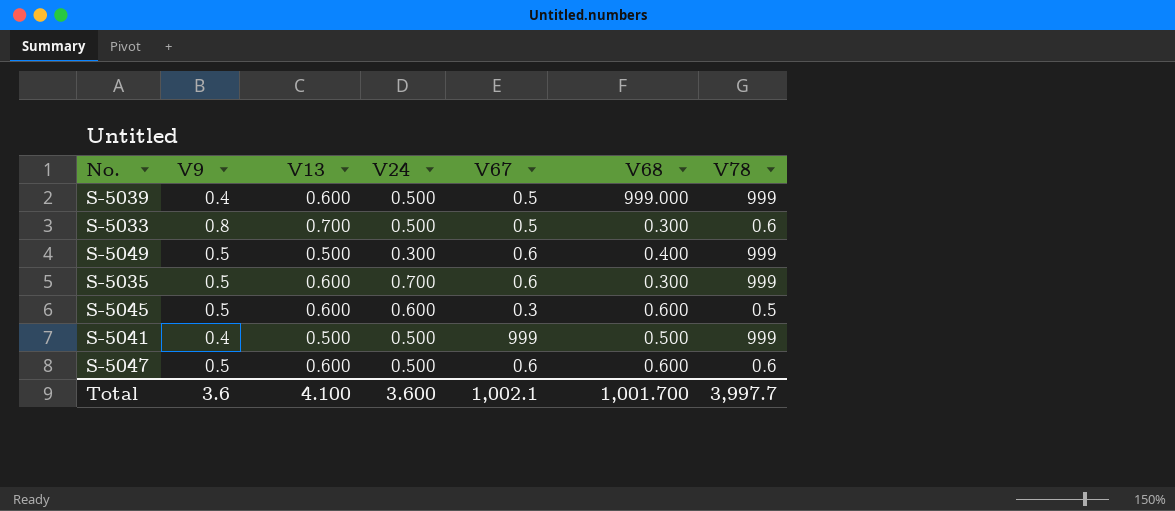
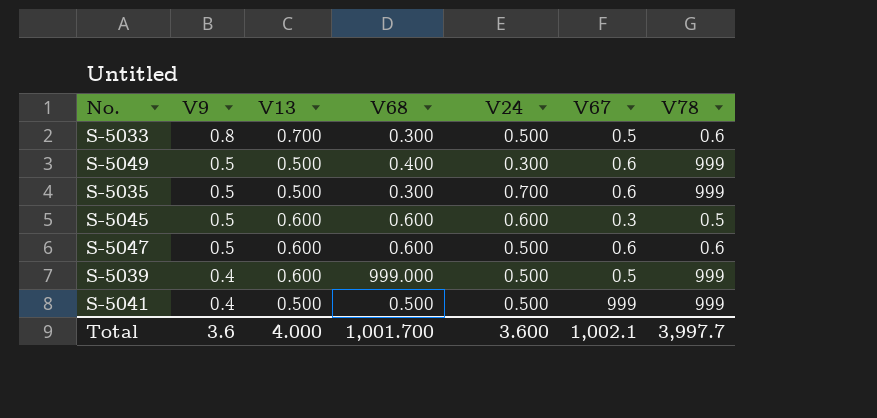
row order: none -> V9 descending
column V68 | position: 6 -> 4
S-5035 | V13: 0.600 -> 0.500
Total | V13: 4.100 -> 4.000

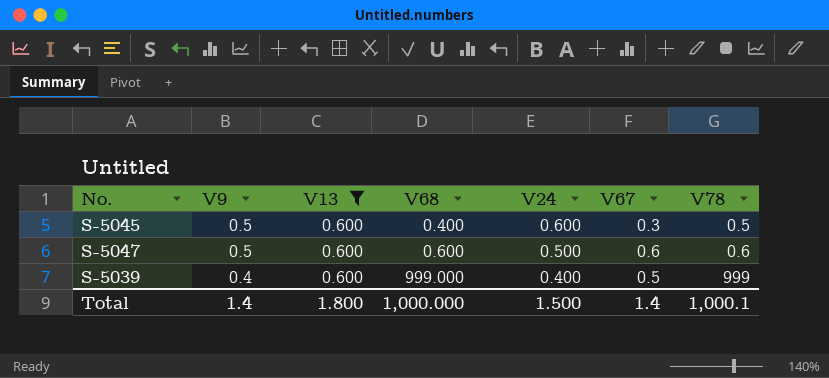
filter: none -> V13 = 0.600
S-5045 | V68: 0.600 -> 0.400
S-5039 | V24: 0.500 -> 0.400
Total | V9: 3.6 -> 1.4
Total | V13: 4.000 -> 1.800
Total | V68: 1,001.700 -> 1,000.000
Total | V24: 3.600 -> 1.500
Total | V67: 1,002.1 -> 1.4
Total | V78: 3,997.7 -> 1,000.1

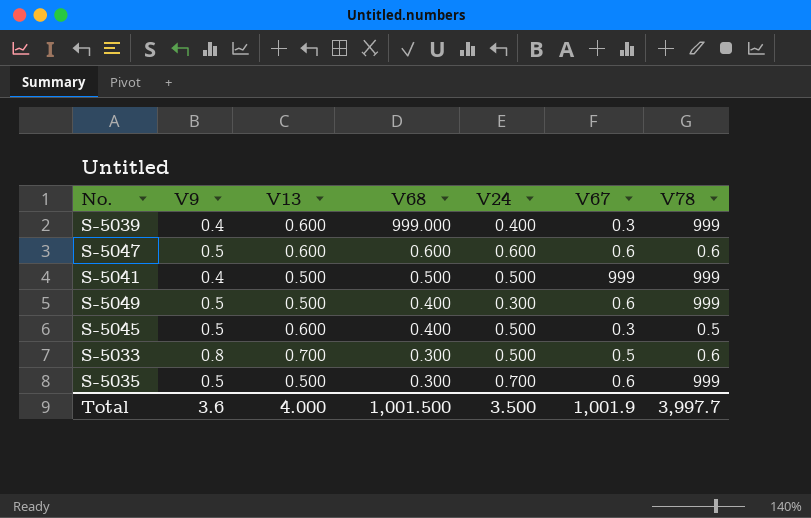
filter: V13 = 0.600 -> none
row order: V9 descending -> V68 descending
S-5039 | V67: 0.5 -> 0.3
S-5047 | V24: 0.500 -> 0.600
S-5045 | V24: 0.600 -> 0.500
Total | V9: 1.4 -> 3.6
Total | V13: 1.800 -> 4.000
Total | V68: 1,000.000 -> 1,001.500
Total | V24: 1.500 -> 3.500
Total | V67: 1.4 -> 1,001.9
Total | V78: 1,000.1 -> 3,997.7

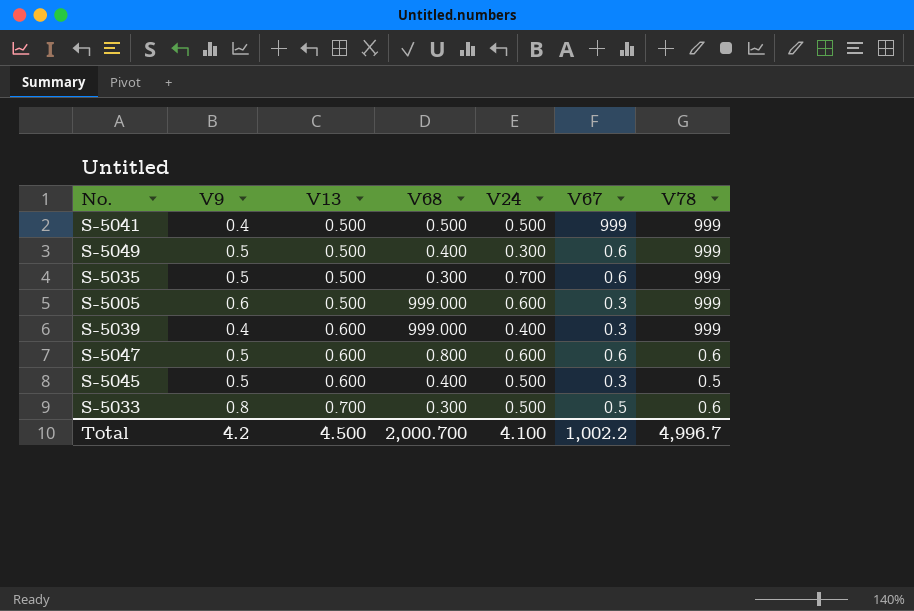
row order: V68 descending -> V13 ascending
row S-5005: none -> 0.6 | 0.500 | 999.000 | 0.600 | 0.3 | 999
S-5047 | V68: 0.600 -> 0.800
Total | V9: 3.6 -> 4.2
Total | V13: 4.000 -> 4.500
Total | V68: 1,001.500 -> 2,000.700
Total | V24: 3.500 -> 4.100
Total | V67: 1,001.9 -> 1,002.2
Total | V78: 3,997.7 -> 4,996.7

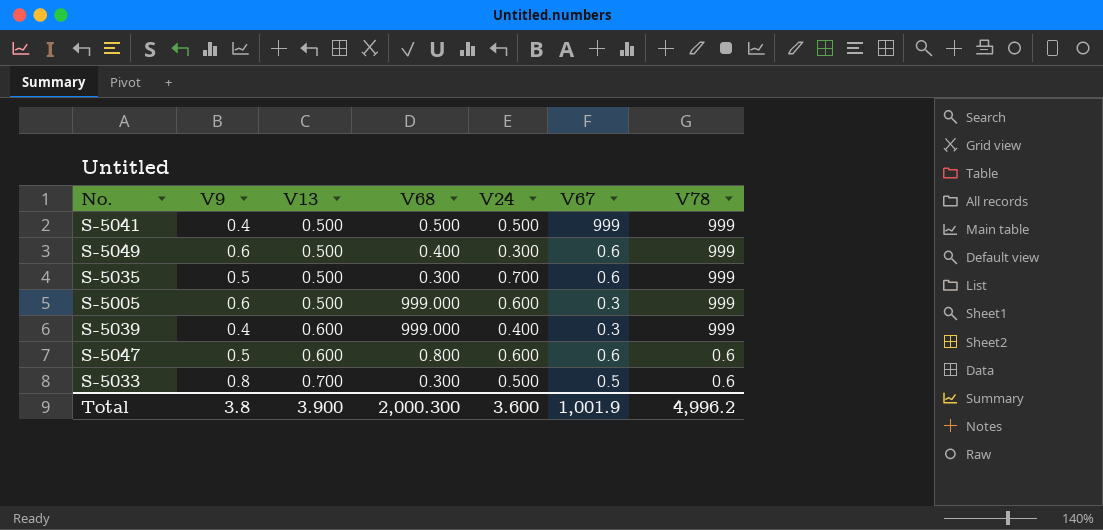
row S-5045: 0.5 | 0.600 | 0.400 | 0.500 | 0.3 | 0.5 -> none
S-5049 | V9: 0.5 -> 0.6
Total | V9: 4.2 -> 3.8
Total | V13: 4.500 -> 3.900
Total | V68: 2,000.700 -> 2,000.300
Total | V24: 4.100 -> 3.600
Total | V67: 1,002.2 -> 1,001.9
Total | V78: 4,996.7 -> 4,996.2

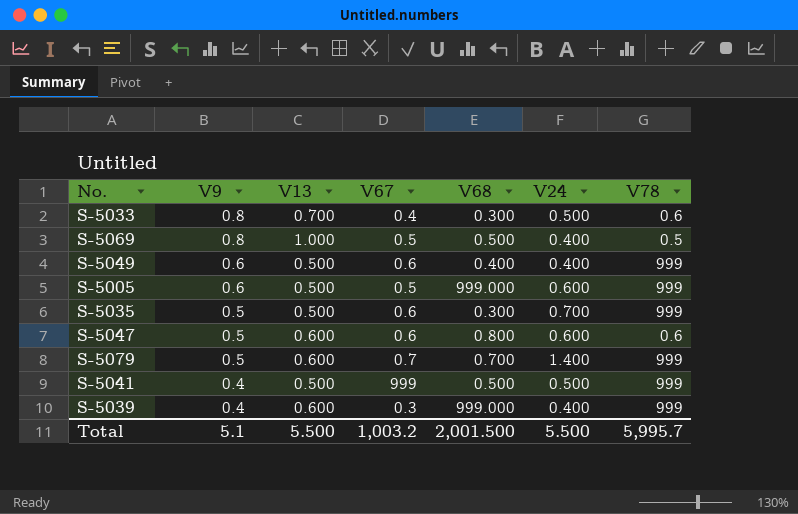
row order: V13 ascending -> V9 descending
column V67 | position: 6 -> 4
S-5033 | V67: 0.5 -> 0.4
row S-5069: none -> 0.8 | 1.000 | 0.5 | 0.500 | 0.400 | 0.5
S-5049 | V24: 0.300 -> 0.400
S-5005 | V67: 0.3 -> 0.5
row S-5079: none -> 0.5 | 0.600 | 0.7 | 0.700 | 1.400 | 999
Total | V9: 3.8 -> 5.1
Total | V13: 3.900 -> 5.500
Total | V67: 1,001.9 -> 1,003.2
Total | V68: 2,000.300 -> 2,001.500
Total | V24: 3.600 -> 5.500
Total | V78: 4,996.2 -> 5,995.7

